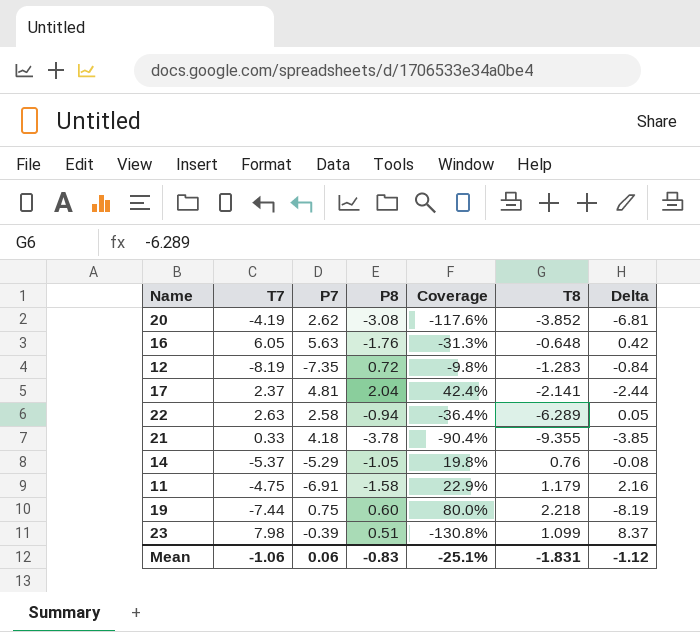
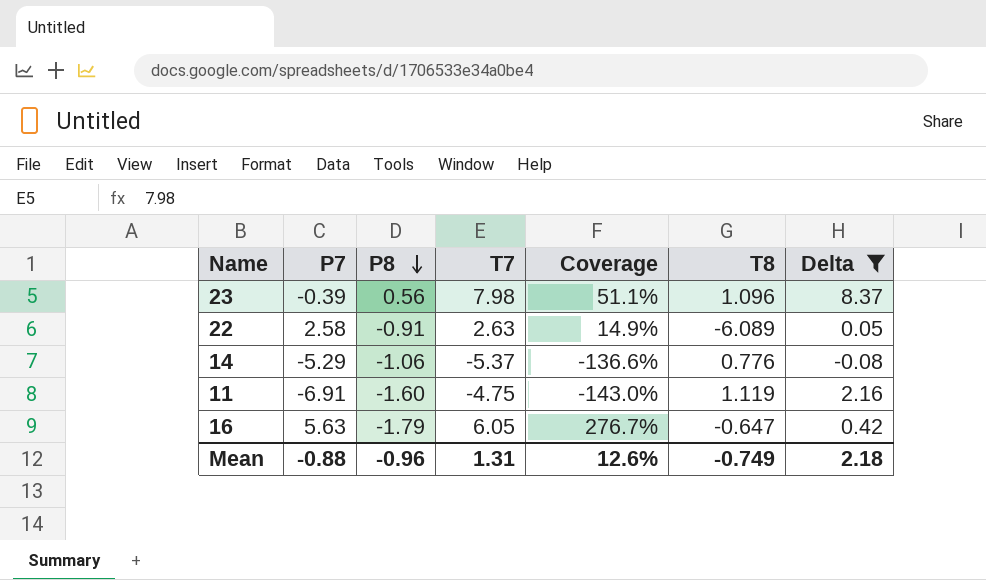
filter: none -> Delta >= -0.08
row order: none -> P8 descending
column T7 | position: 2 -> 4
column Coverage | formula: [P8] / [P7] -> [P8] / [T8]
23 | P8: 0.51 -> 0.56
23 | T8: 1.099 -> 1.096
22 | P8: -0.94 -> -0.91
22 | T8: -6.289 -> -6.089
14 | P8: -1.05 -> -1.06
14 | T8: 0.76 -> 0.776
11 | P8: -1.58 -> -1.60
11 | T8: 1.179 -> 1.119
16 | P8: -1.76 -> -1.79
16 | T8: -0.648 -> -0.647
Mean | P7: 0.06 -> -0.88
Mean | P8: -0.83 -> -0.96
Mean | T7: -1.06 -> 1.31
Mean | Coverage: -25.1% -> 12.6%
Mean | T8: -1.831 -> -0.749
Mean | Delta: -1.12 -> 2.18

